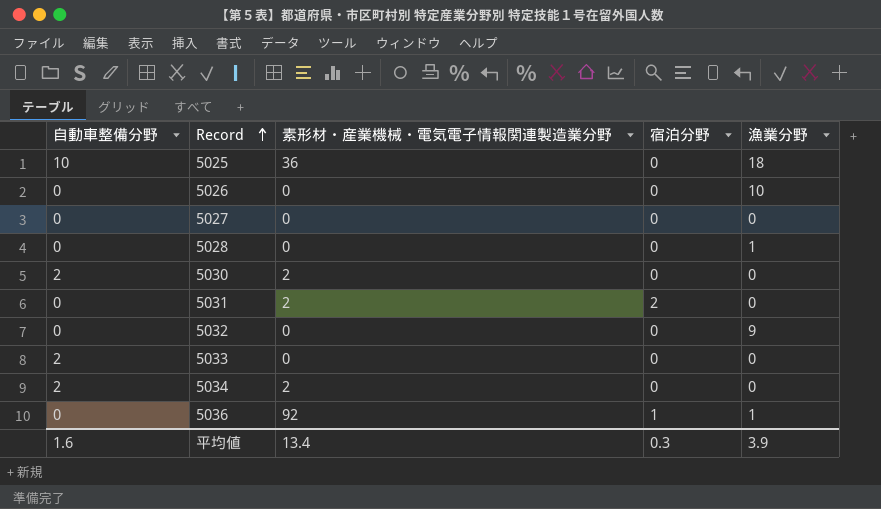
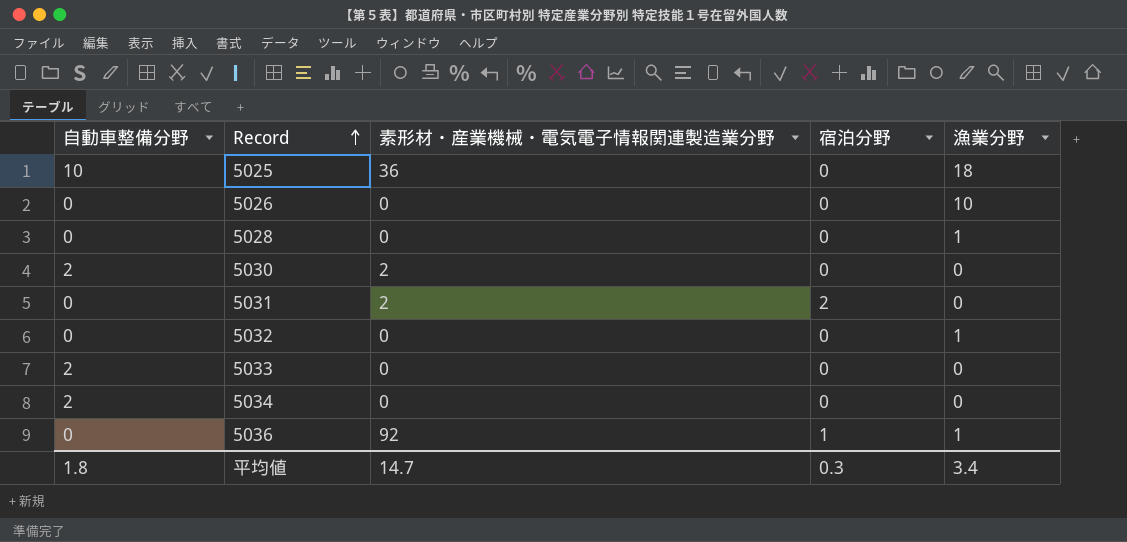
row 5027: 0 | 0 | 0 | 0 -> none
5032 | 漁業分野: 9 -> 1
5034 | 素形材・産業機械・電気電子情報関連製造業分野: 2 -> 0
平均値 | 自動車整備分野: 1.6 -> 1.8
平均値 | 素形材・産業機械・電気電子情報関連製造業分野: 13.4 -> 14.7
平均値 | 漁業分野: 3.9 -> 3.4

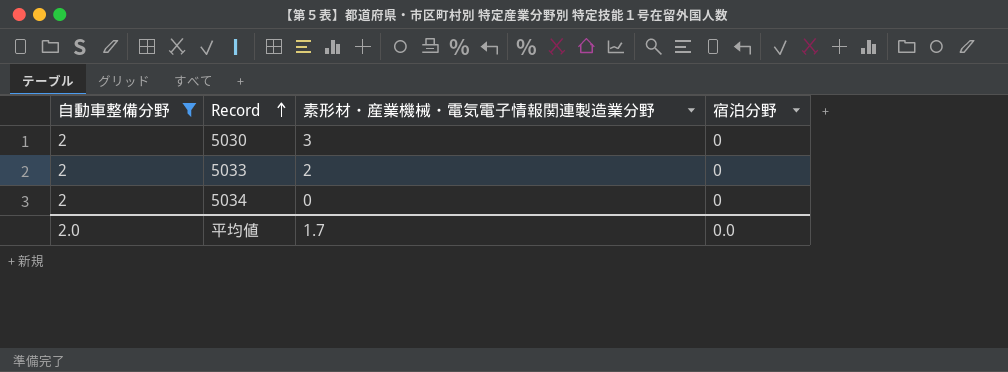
filter: none -> 自動車整備分野 = 2
column 漁業分野 | position: 5 -> none
5030 | 素形材・産業機械・電気電子情報関連製造業分野: 2 -> 3
5033 | 素形材・産業機械・電気電子情報関連製造業分野: 0 -> 2
平均値 | 自動車整備分野: 1.8 -> 2.0
平均値 | 素形材・産業機械・電気電子情報関連製造業分野: 14.7 -> 1.7
平均値 | 宿泊分野: 0.3 -> 0.0

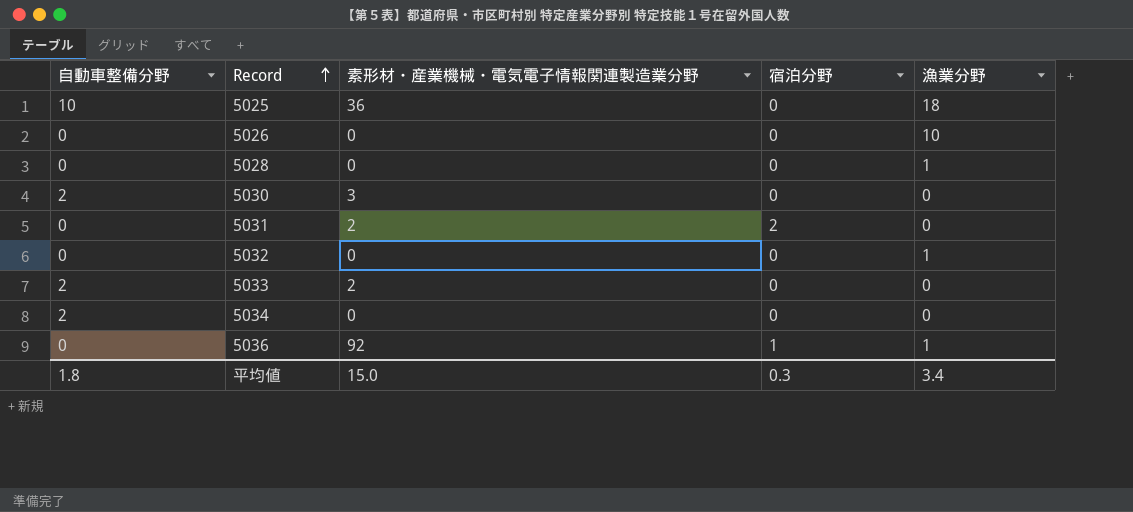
filter: 自動車整備分野 = 2 -> none
column 漁業分野 | position: none -> 5
平均値 | 自動車整備分野: 2.0 -> 1.8
平均値 | 素形材・産業機械・電気電子情報関連製造業分野: 1.7 -> 15.0
平均値 | 宿泊分野: 0.0 -> 0.3

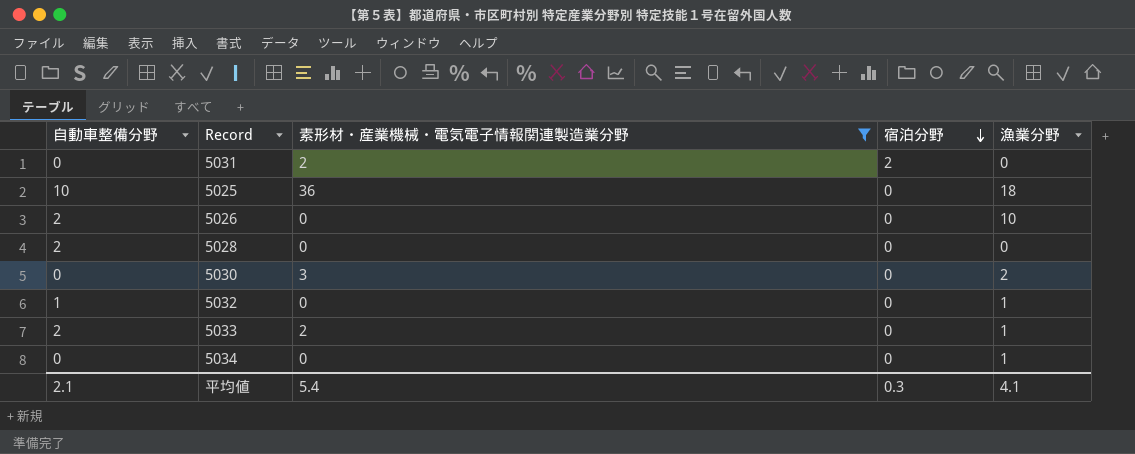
filter: none -> 素形材・産業機械・電気電子情報関連製造業分野 != 92
row order: Record ascending -> 宿泊分野 descending
5026 | 自動車整備分野: 0 -> 2
5028 | 自動車整備分野: 0 -> 2
5028 | 漁業分野: 1 -> 0
5030 | 自動車整備分野: 2 -> 0
5030 | 漁業分野: 0 -> 2
5032 | 自動車整備分野: 0 -> 1
5033 | 漁業分野: 0 -> 1
5034 | 自動車整備分野: 2 -> 0
5034 | 漁業分野: 0 -> 1
平均値 | 自動車整備分野: 1.8 -> 2.1
平均値 | 素形材・産業機械・電気電子情報関連製造業分野: 15.0 -> 5.4
平均値 | 漁業分野: 3.4 -> 4.1

